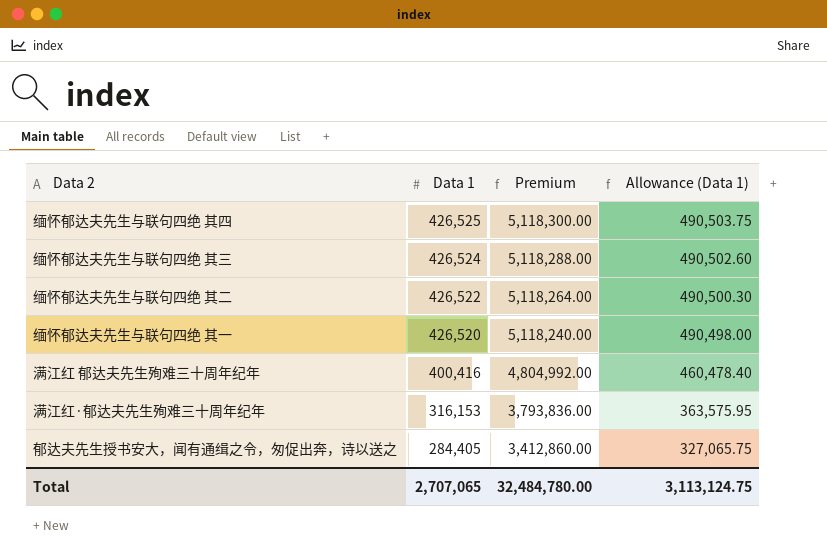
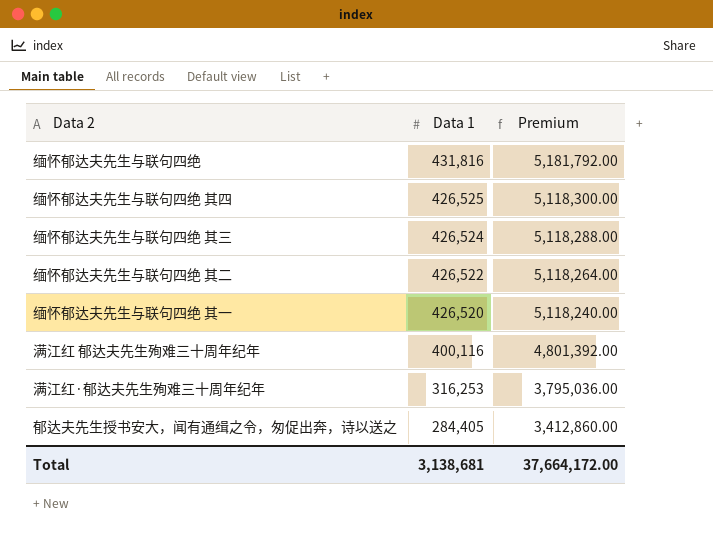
column Allowance (Data 1) | formula: [Data 1] * 1.15 -> none
row 缅怀郁达夫先生与联句四绝: none -> 431,816 | 5,181,792.00
满江红 郁达夫先生殉难三十周年纪年 | Data 1: 400,416 -> 400,116
满江红 郁达夫先生殉难三十周年纪年 | Premium: 4,804,992.00 -> 4,801,392.00
满江红·郁达夫先生殉难三十周年纪年 | Data 1: 316,153 -> 316,253
满江红·郁达夫先生殉难三十周年纪年 | Premium: 3,793,836.00 -> 3,795,036.00
Total | Data 1: 2,707,065 -> 3,138,681
Total | Premium: 32,484,780.00 -> 37,664,172.00

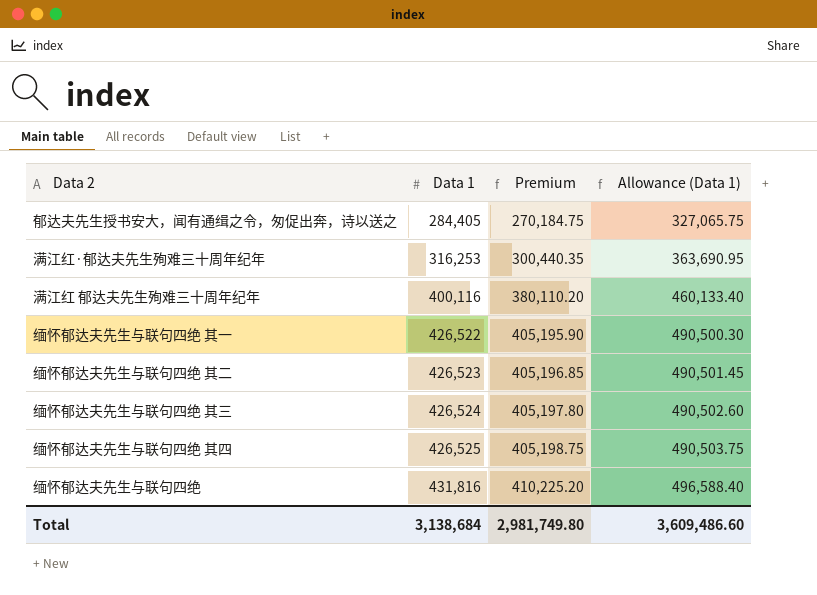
row order: Data 1 descending -> Data 1 ascending
column Premium | formula: [Data 1] * 12 -> [Data 1] * 0.95
column Allowance (Data 1) | formula: none -> [Data 1] * 1.15
缅怀郁达夫先生与联句四绝 其一 | Data 1: 426,520 -> 426,522
缅怀郁达夫先生与联句四绝 其二 | Data 1: 426,522 -> 426,523
Total | Data 1: 3,138,681 -> 3,138,684
Total | Premium: 37,664,172.00 -> 2,981,749.80

